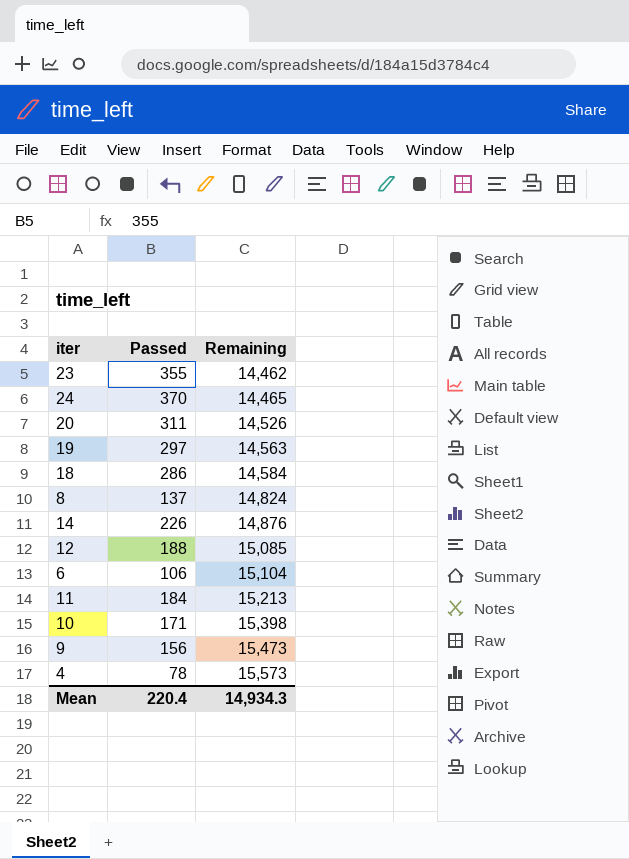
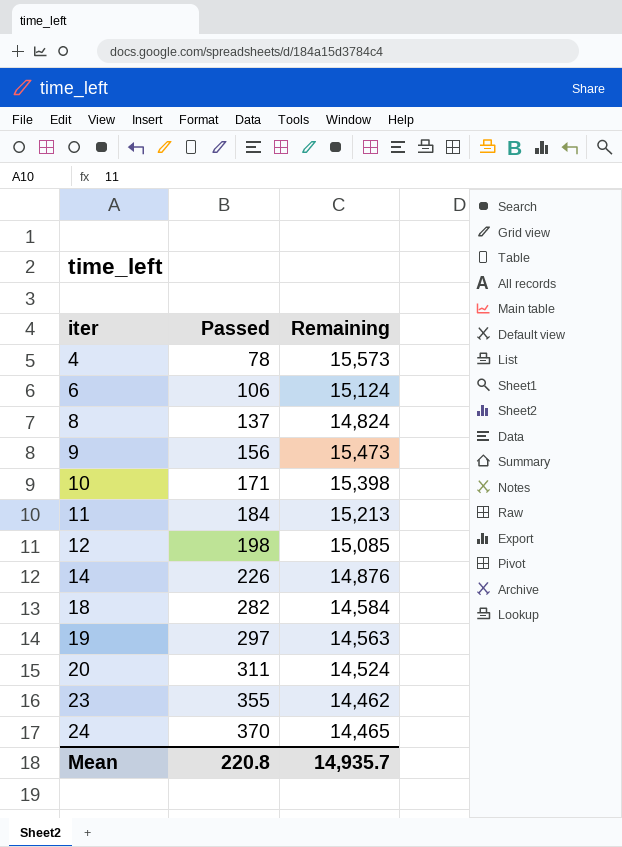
row order: Remaining ascending -> iter ascending
6 | Remaining: 15,104 -> 15,124
12 | Passed: 188 -> 198
18 | Passed: 286 -> 282
20 | Remaining: 14,526 -> 14,524
Mean | Passed: 220.4 -> 220.8
Mean | Remaining: 14,934.3 -> 14,935.7

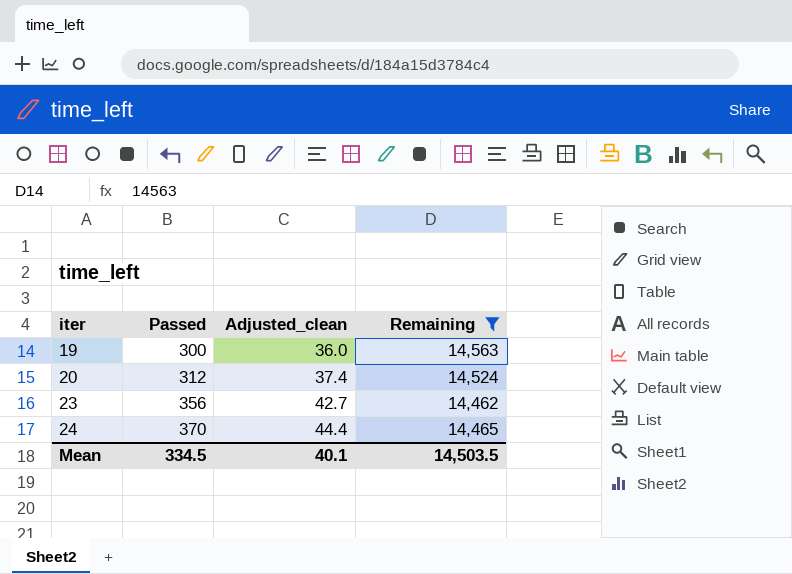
filter: none -> Remaining <= 14,563
column Adjusted_clean | formula: none -> [Passed] * 0.12
19 | Passed: 297 -> 300
20 | Passed: 311 -> 312
23 | Passed: 355 -> 356
Mean | Passed: 220.8 -> 334.5
Mean | Remaining: 14,935.7 -> 14,503.5

